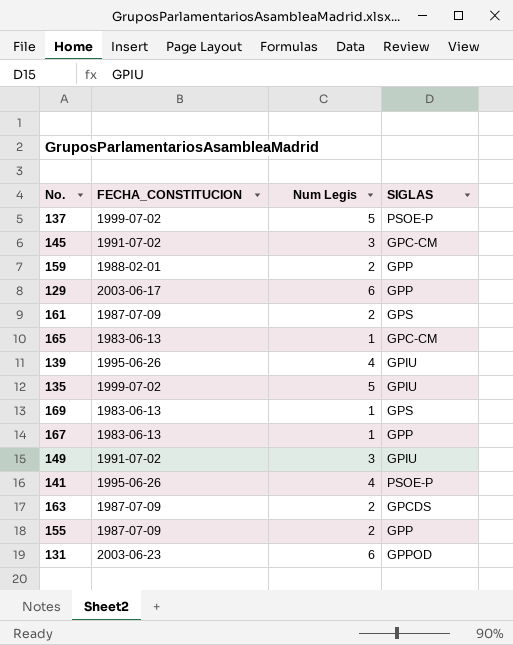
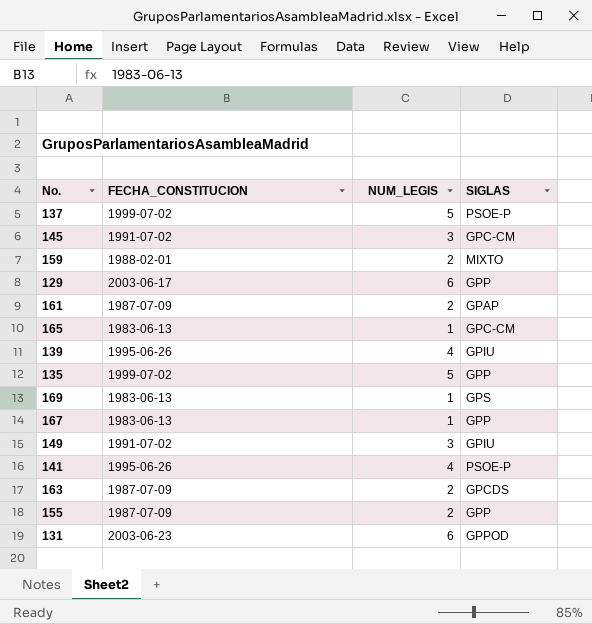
column name: Num Legis -> NUM_LEGIS
159 | SIGLAS: GPP -> MIXTO
161 | SIGLAS: GPS -> GPAP
135 | SIGLAS: GPIU -> GPP

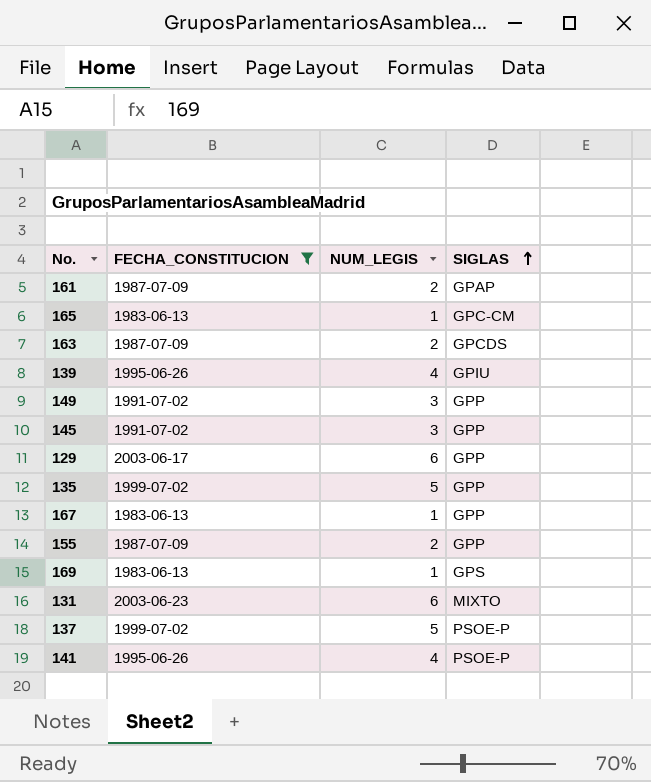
filter: none -> FECHA_CONSTITUCION != 1988-02-01
row order: none -> SIGLAS ascending
149 | SIGLAS: GPIU -> GPP
145 | SIGLAS: GPC-CM -> GPP
131 | SIGLAS: GPPOD -> MIXTO

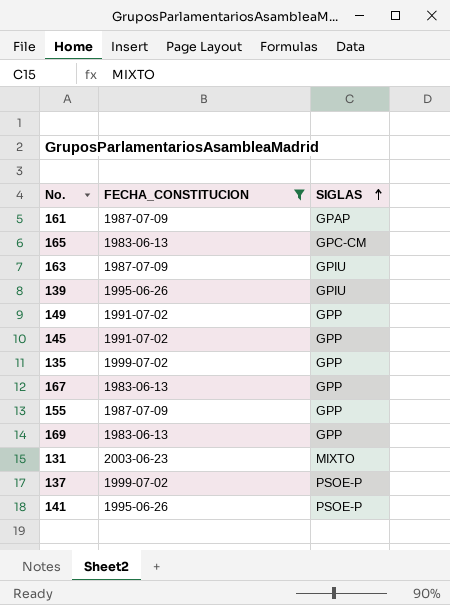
column NUM_LEGIS | position: 3 -> none
row 129: 2003-06-17 | 6 | GPP -> none
163 | SIGLAS: GPCDS -> GPIU
169 | SIGLAS: GPS -> GPP

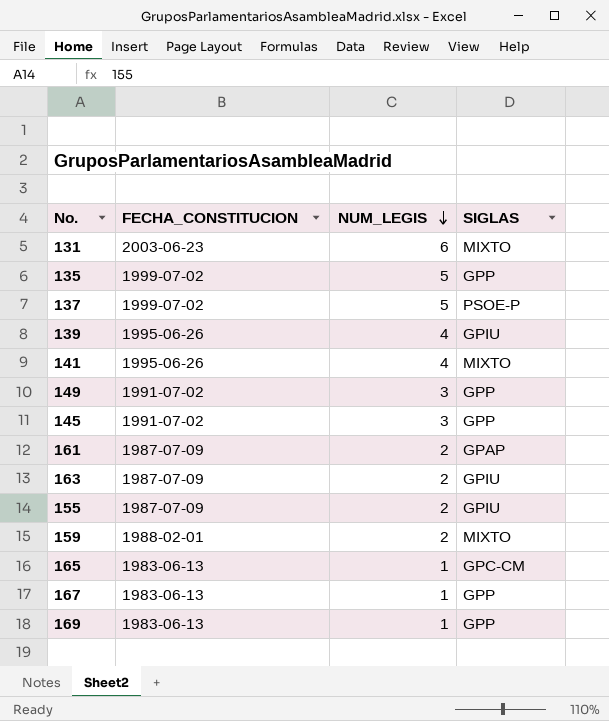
filter: FECHA_CONSTITUCION != 1988-02-01 -> none
row order: SIGLAS ascending -> NUM_LEGIS descending
column NUM_LEGIS | position: none -> 3
141 | SIGLAS: PSOE-P -> MIXTO
155 | SIGLAS: GPP -> GPIU

